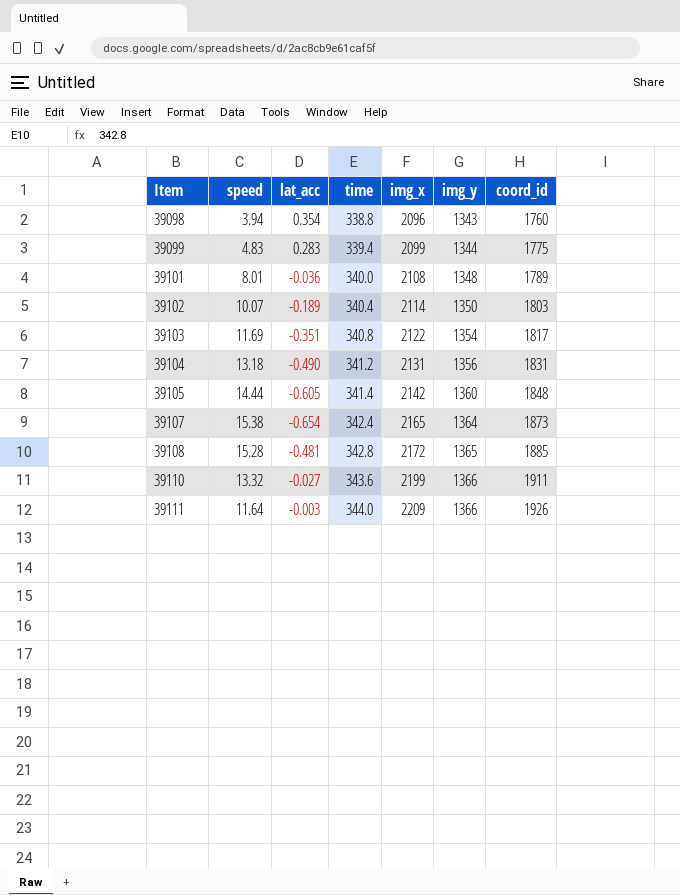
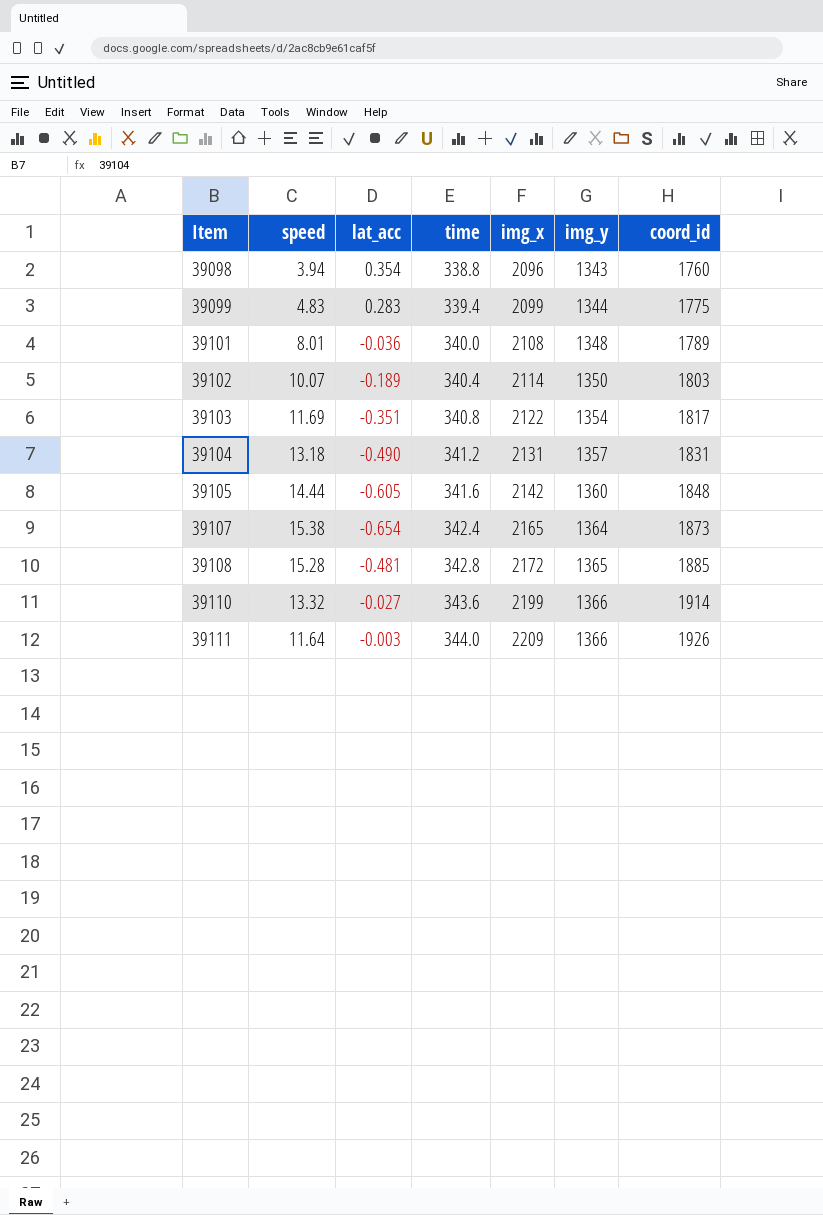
39104 | img_y: 1356 -> 1357
39105 | time: 341.4 -> 341.6
39110 | coord_id: 1911 -> 1914

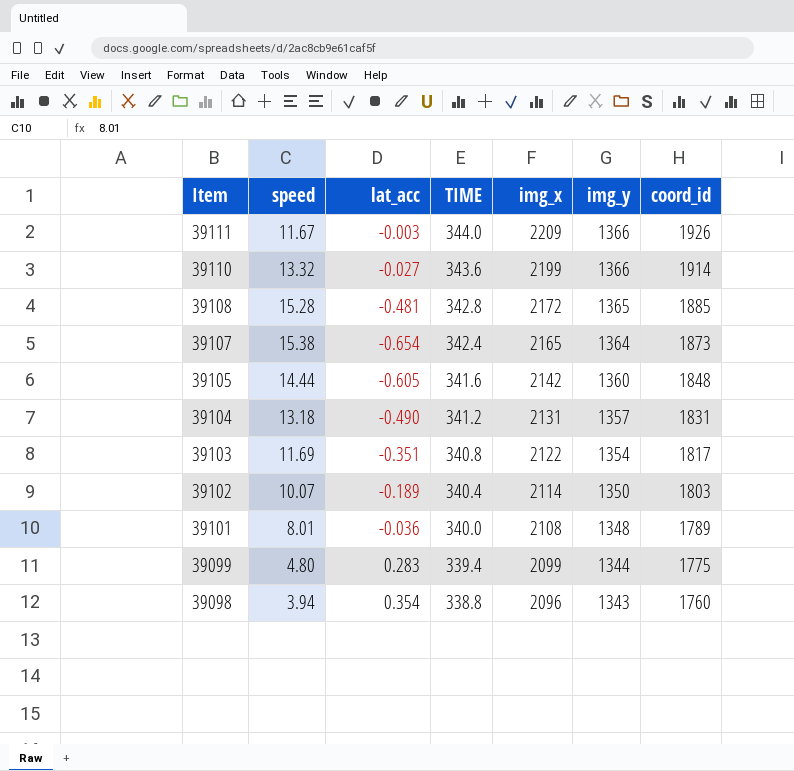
row order: Item ascending -> Item descending
column name: time -> TIME
39111 | speed: 11.64 -> 11.67
39099 | speed: 4.83 -> 4.80

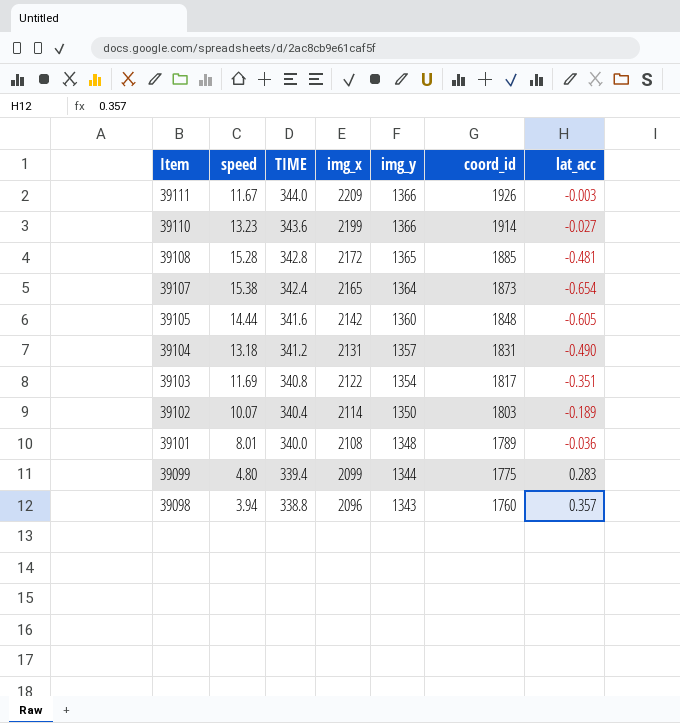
column lat_acc | position: 3 -> 7
39110 | speed: 13.32 -> 13.23
39098 | lat_acc: 0.354 -> 0.357

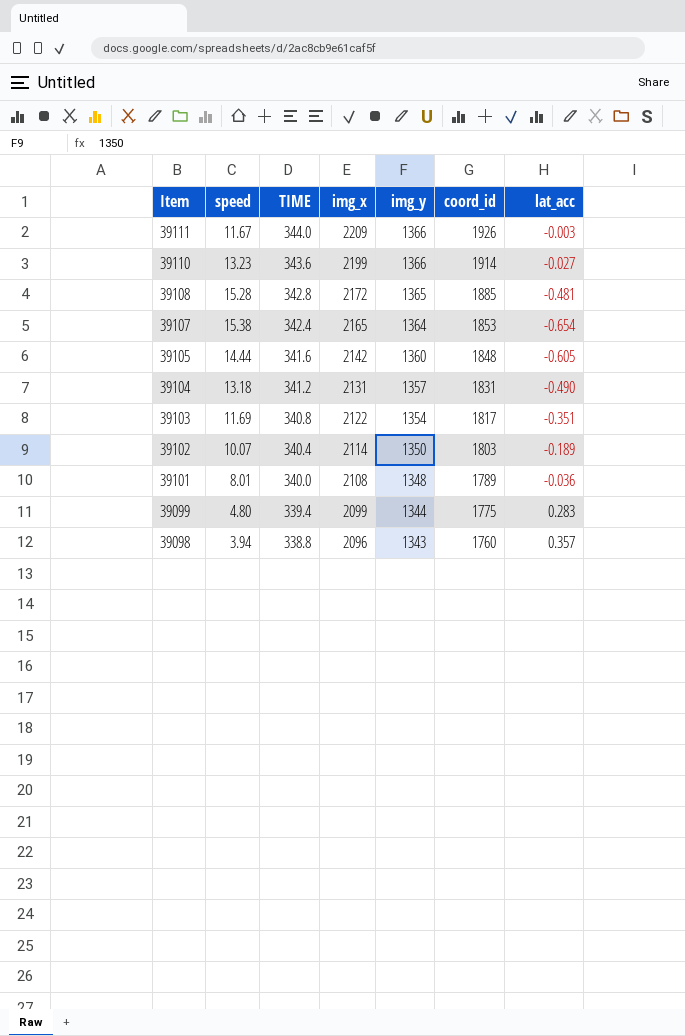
39107 | coord_id: 1873 -> 1853

